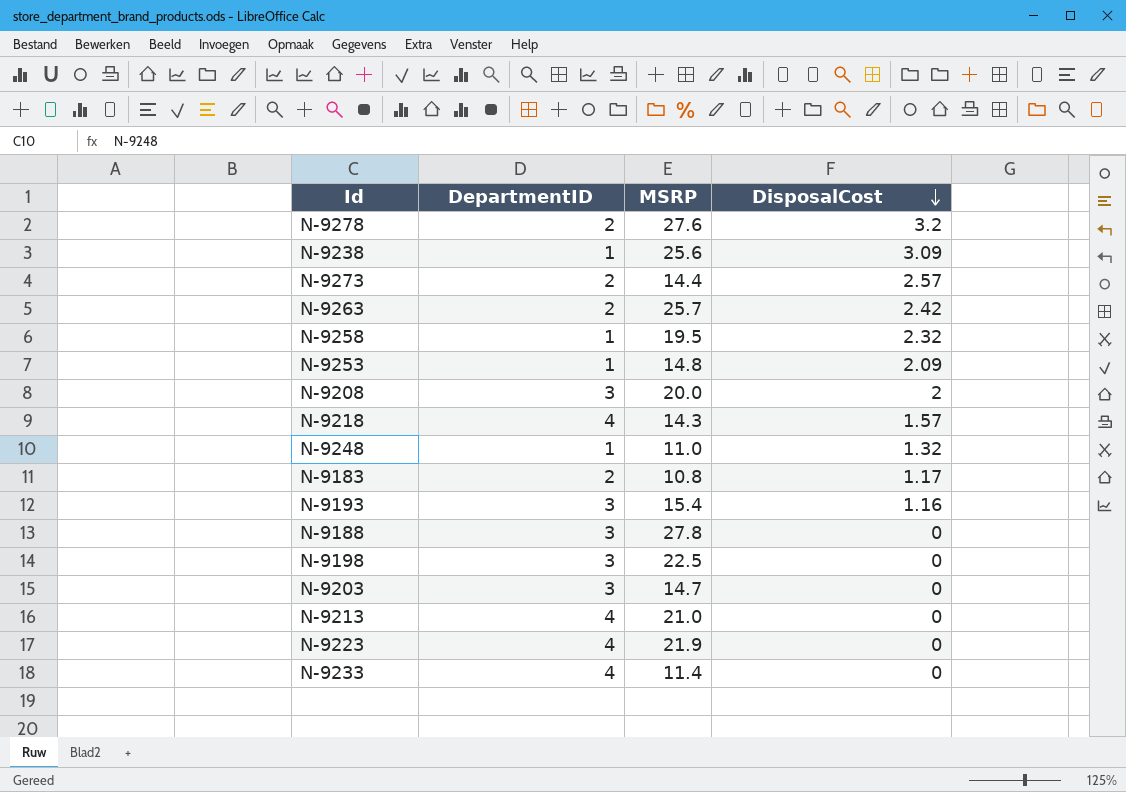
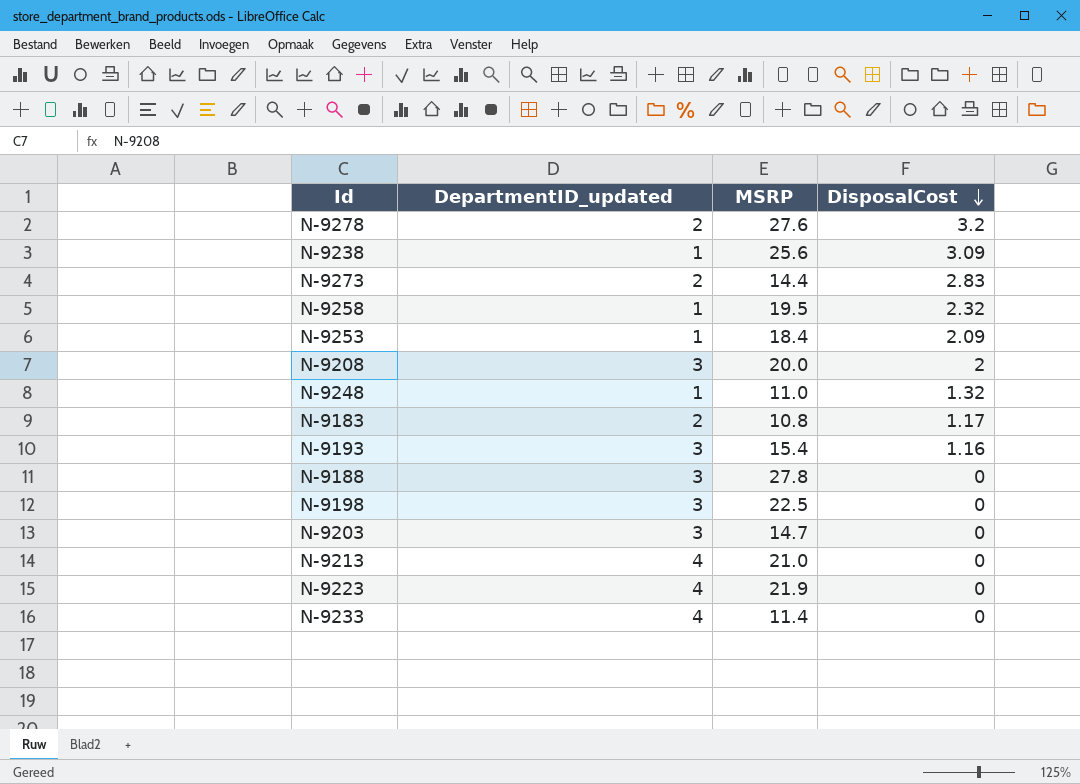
column name: DepartmentID -> DepartmentID_updated
row N-9263: 2 | 25.7 | 2.42 -> none
row N-9218: 4 | 14.3 | 1.57 -> none
N-9273 | DisposalCost: 2.57 -> 2.83
N-9253 | MSRP: 14.8 -> 18.4

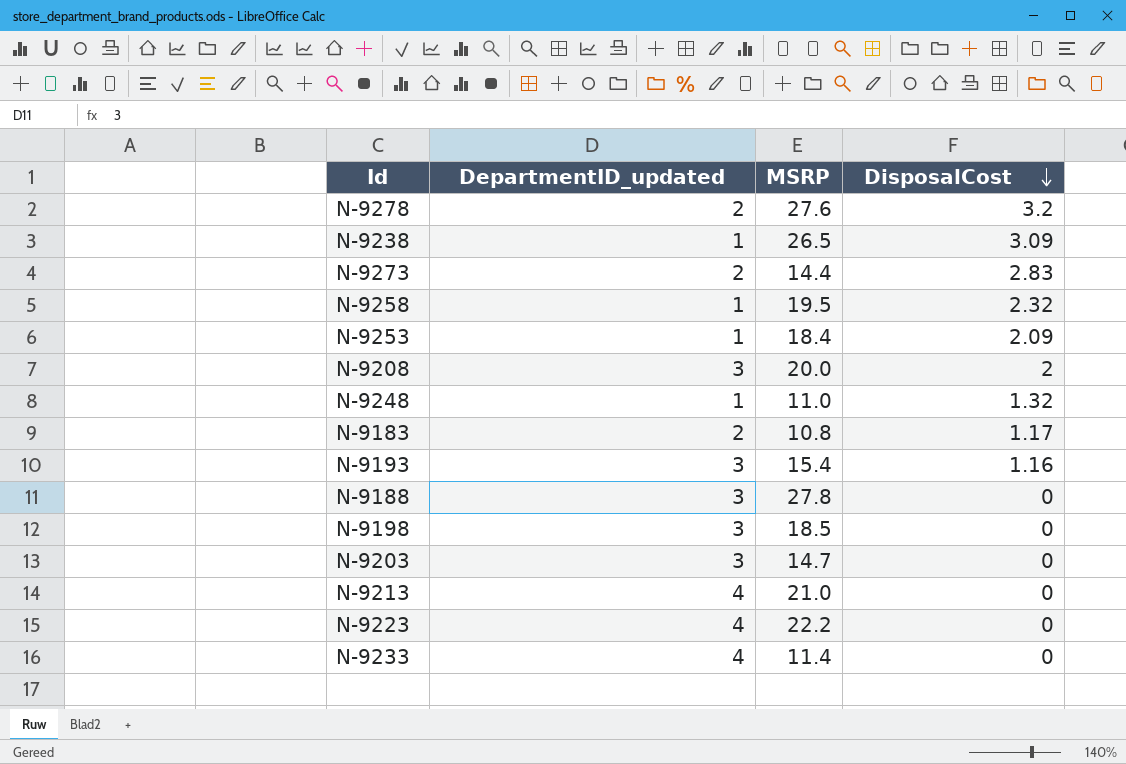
N-9238 | MSRP: 25.6 -> 26.5
N-9198 | MSRP: 22.5 -> 18.5
N-9223 | MSRP: 21.9 -> 22.2

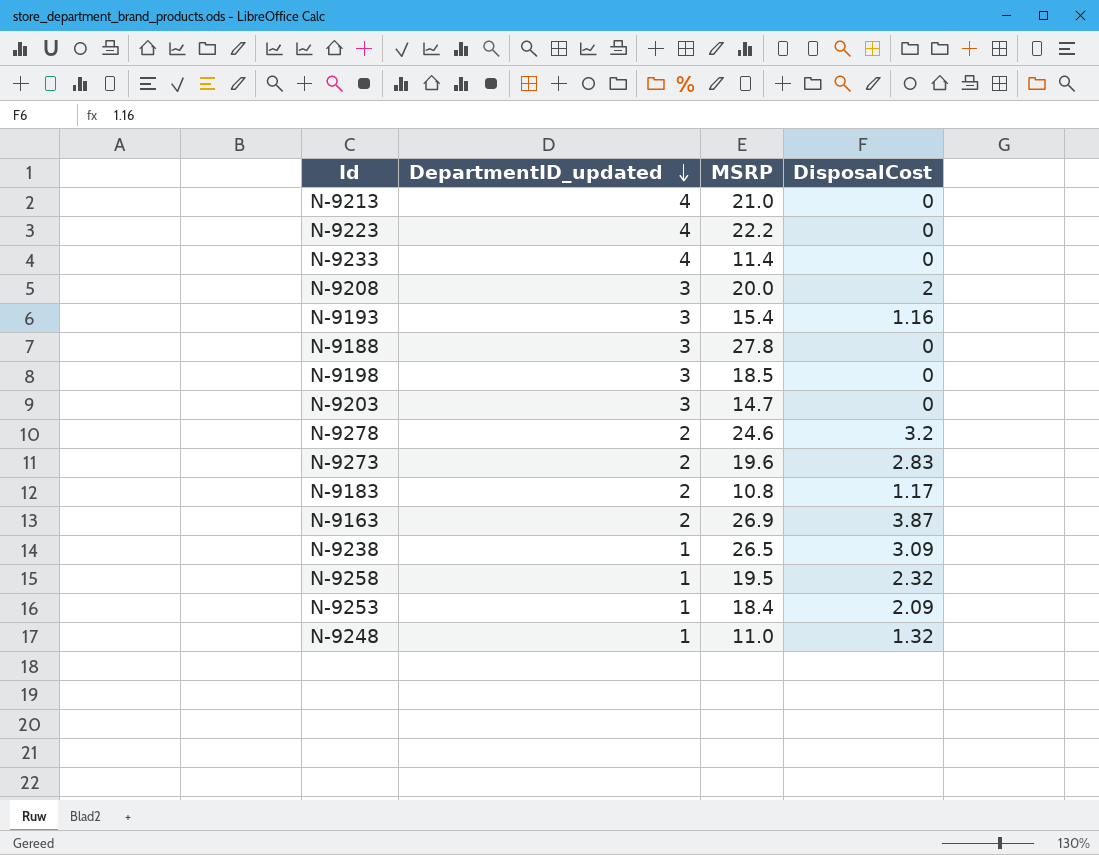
row order: DisposalCost descending -> DepartmentID_updated descending
N-9278 | MSRP: 27.6 -> 24.6
N-9273 | MSRP: 14.4 -> 19.6
row N-9163: none -> 2 | 26.9 | 3.87

